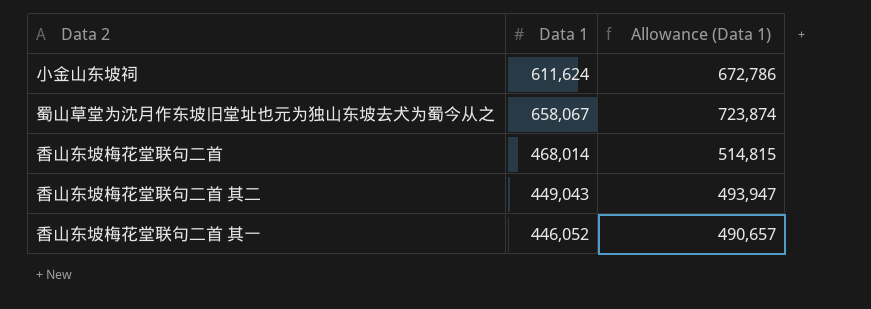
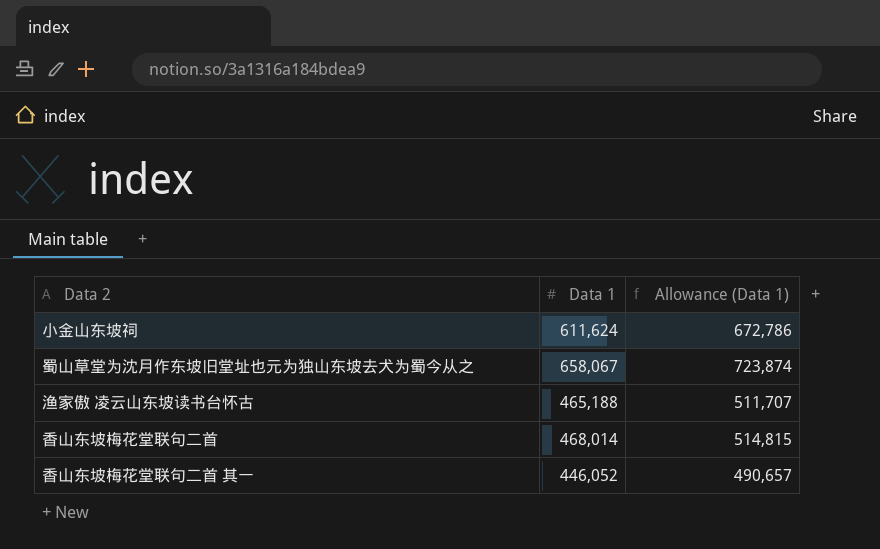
row 香山东坡梅花堂联句二首 其二: 449,043 | 493,947 -> none
row 渔家傲 凌云山东坡读书台怀古: none -> 465,188 | 511,707

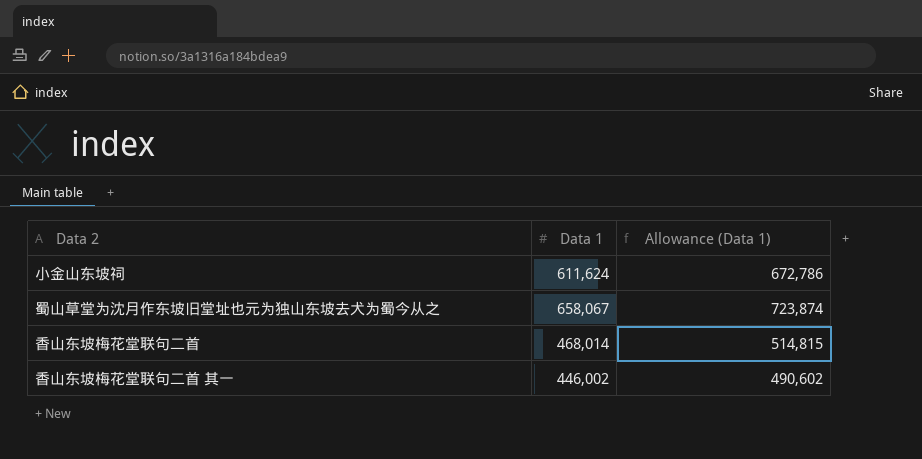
row 渔家傲 凌云山东坡读书台怀古: 465,188 | 511,707 -> none
香山东坡梅花堂联句二首 其一 | Data 1: 446,052 -> 446,002
香山东坡梅花堂联句二首 其一 | Allowance (Data 1): 490,657 -> 490,602

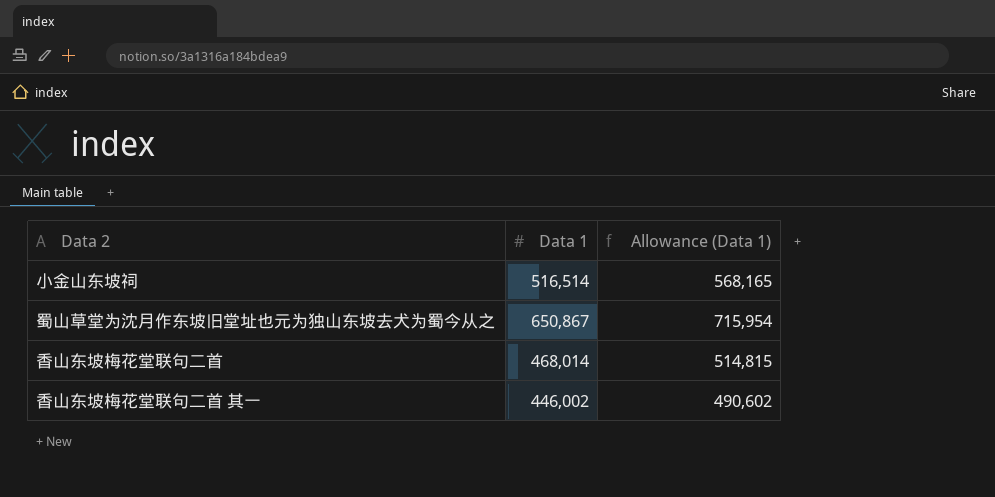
小金山东坡祠 | Data 1: 611,624 -> 516,514
小金山东坡祠 | Allowance (Data 1): 672,786 -> 568,165
蜀山草堂为沈月作东坡旧堂址也元为独山东坡去犬为蜀今从之 | Data 1: 658,067 -> 650,867
蜀山草堂为沈月作东坡旧堂址也元为独山东坡去犬为蜀今从之 | Allowance (Data 1): 723,874 -> 715,954

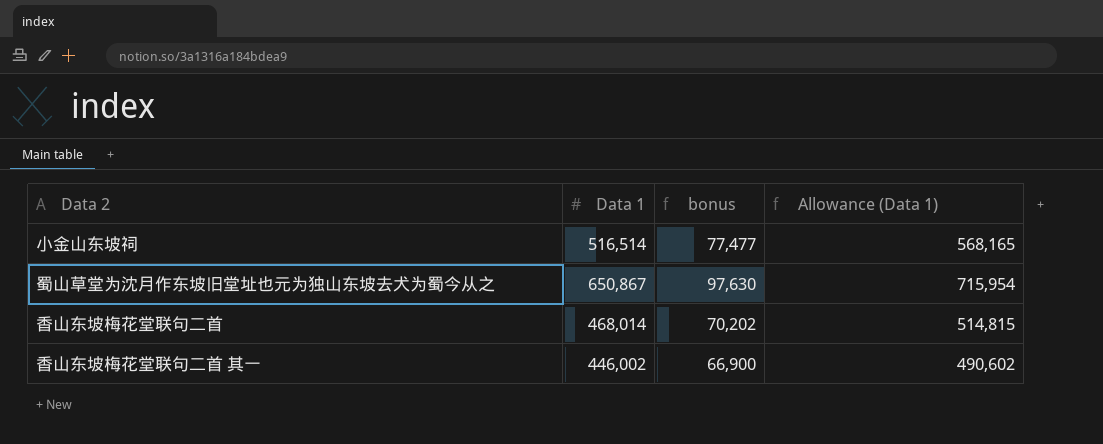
column bonus | formula: none -> [Data 1] * 0.15

